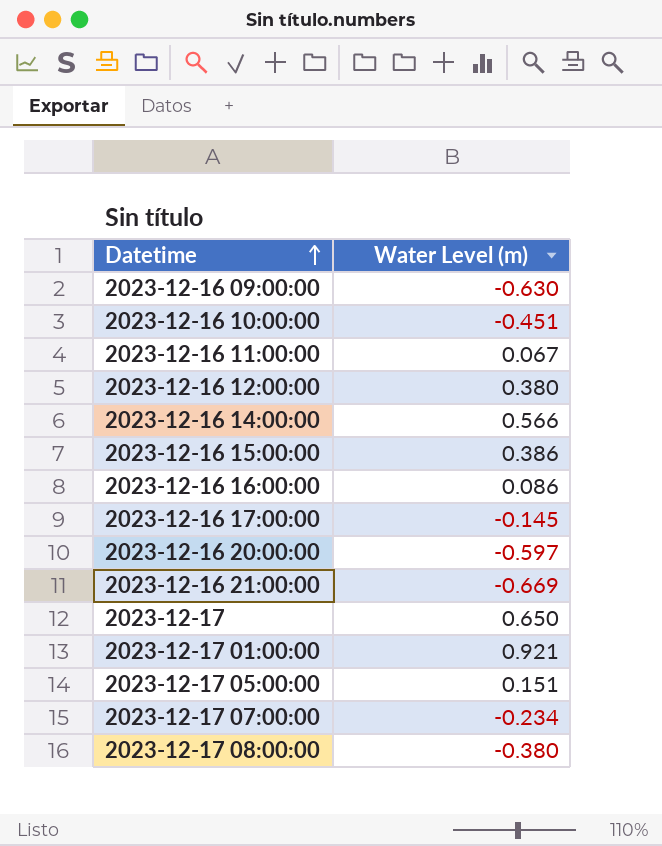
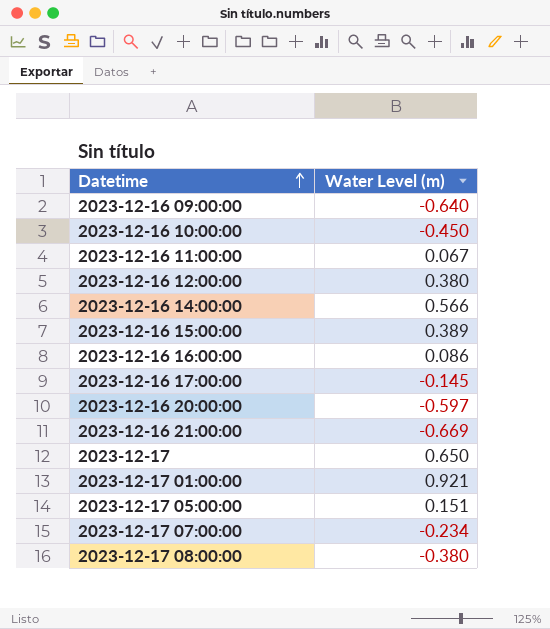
2023-12-16 09:00:00 | Water Level (m): -0.630 -> -0.640
2023-12-16 10:00:00 | Water Level (m): -0.451 -> -0.450
2023-12-16 15:00:00 | Water Level (m): 0.386 -> 0.389

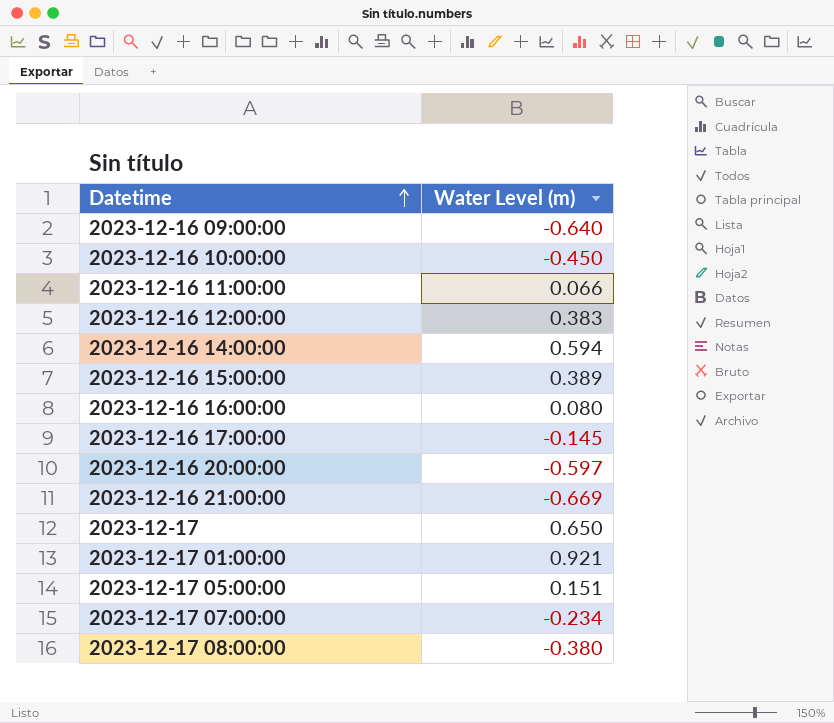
2023-12-16 11:00:00 | Water Level (m): 0.067 -> 0.066
2023-12-16 12:00:00 | Water Level (m): 0.380 -> 0.383
2023-12-16 14:00:00 | Water Level (m): 0.566 -> 0.594
2023-12-16 16:00:00 | Water Level (m): 0.086 -> 0.080

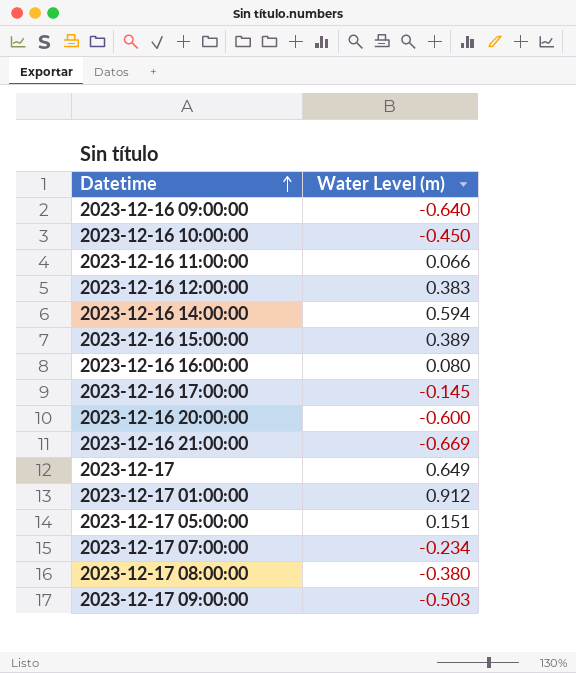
2023-12-16 20:00:00 | Water Level (m): -0.597 -> -0.600
2023-12-17 | Water Level (m): 0.650 -> 0.649
2023-12-17 01:00:00 | Water Level (m): 0.921 -> 0.912
row 2023-12-17 09:00:00: none -> -0.503

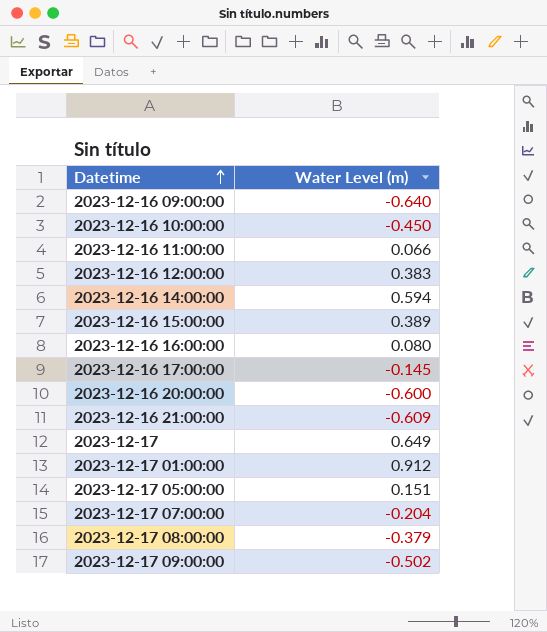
2023-12-16 21:00:00 | Water Level (m): -0.669 -> -0.609
2023-12-17 07:00:00 | Water Level (m): -0.234 -> -0.204
2023-12-17 08:00:00 | Water Level (m): -0.380 -> -0.379
2023-12-17 09:00:00 | Water Level (m): -0.503 -> -0.502

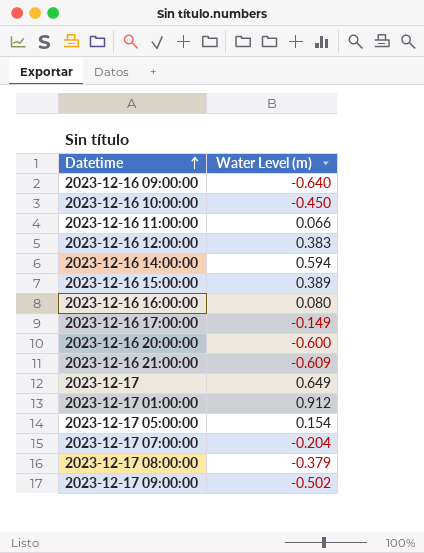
2023-12-16 17:00:00 | Water Level (m): -0.145 -> -0.149
2023-12-17 05:00:00 | Water Level (m): 0.151 -> 0.154

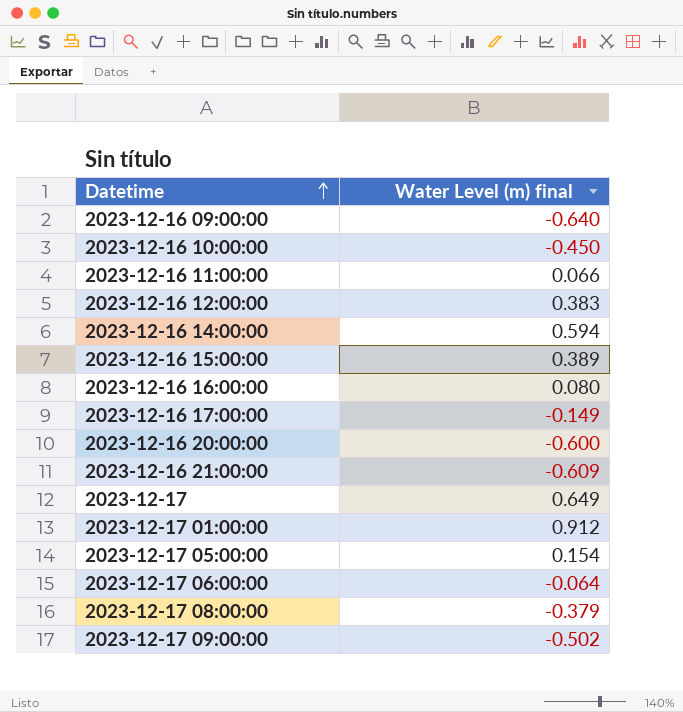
column name: Water Level (m) -> Water Level (m) final
row 2023-12-17 07:00:00: -0.204 -> none
row 2023-12-17 06:00:00: none -> -0.064

